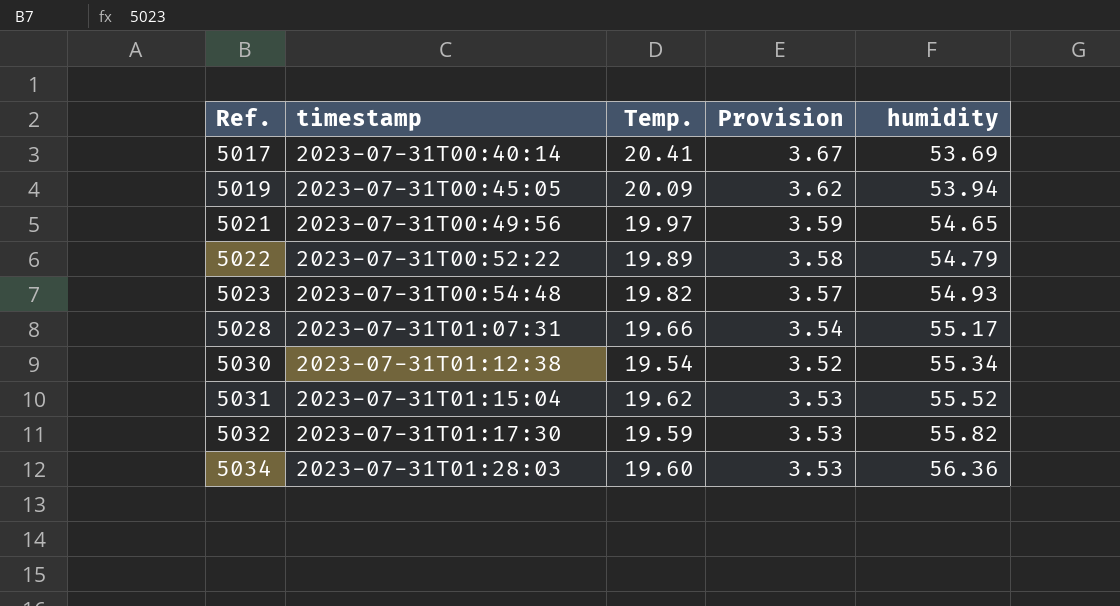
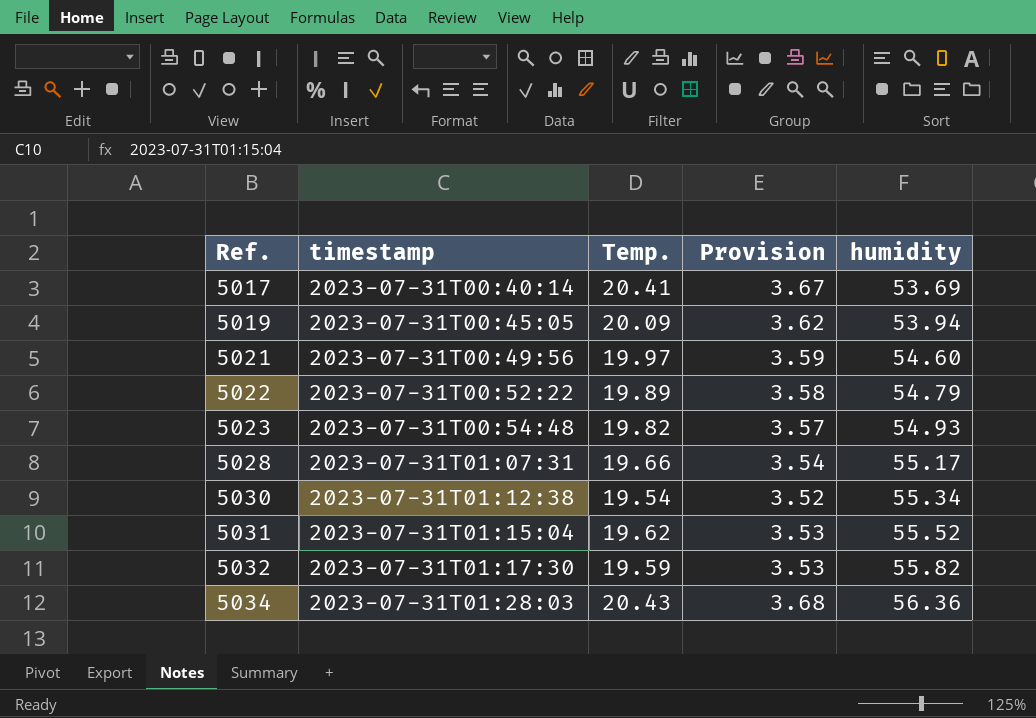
5021 | humidity: 54.65 -> 54.60
5034 | Temp.: 19.60 -> 20.43
5034 | Provision: 3.53 -> 3.68

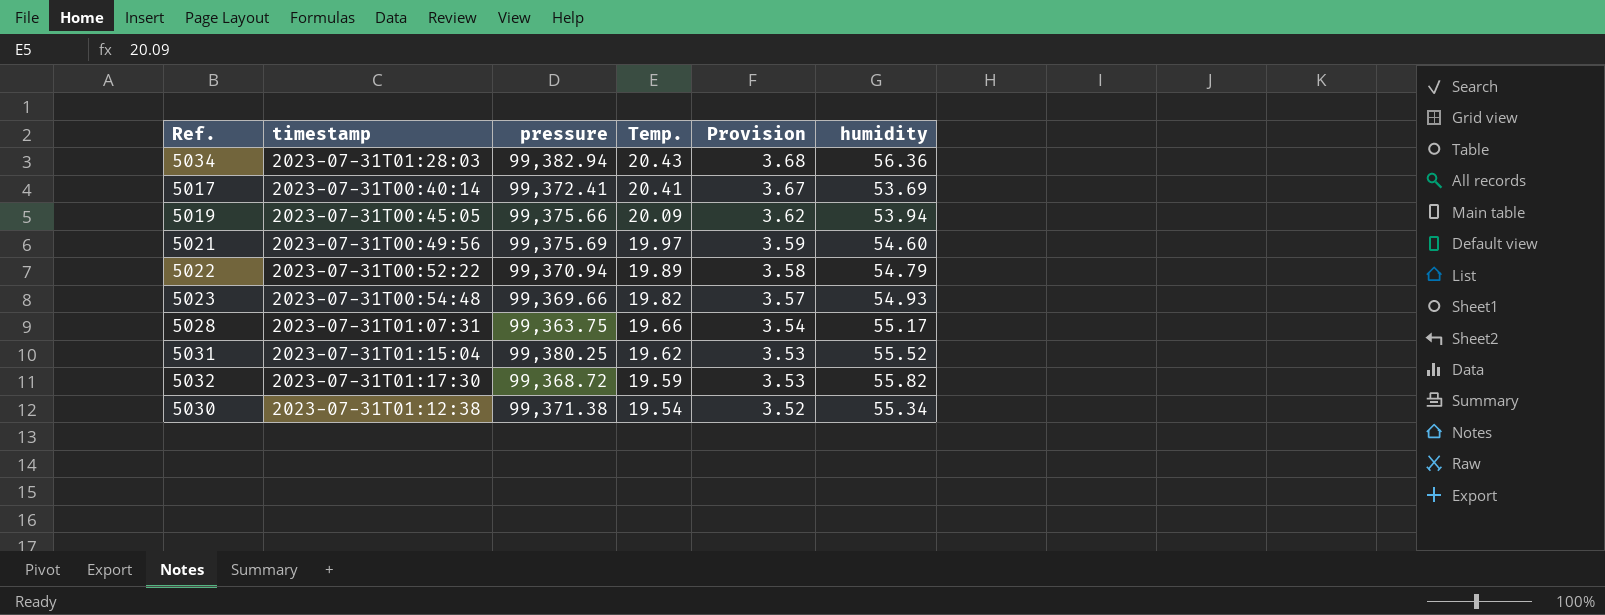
row order: Ref. ascending -> Temp. descending
column pressure | position: none -> 3

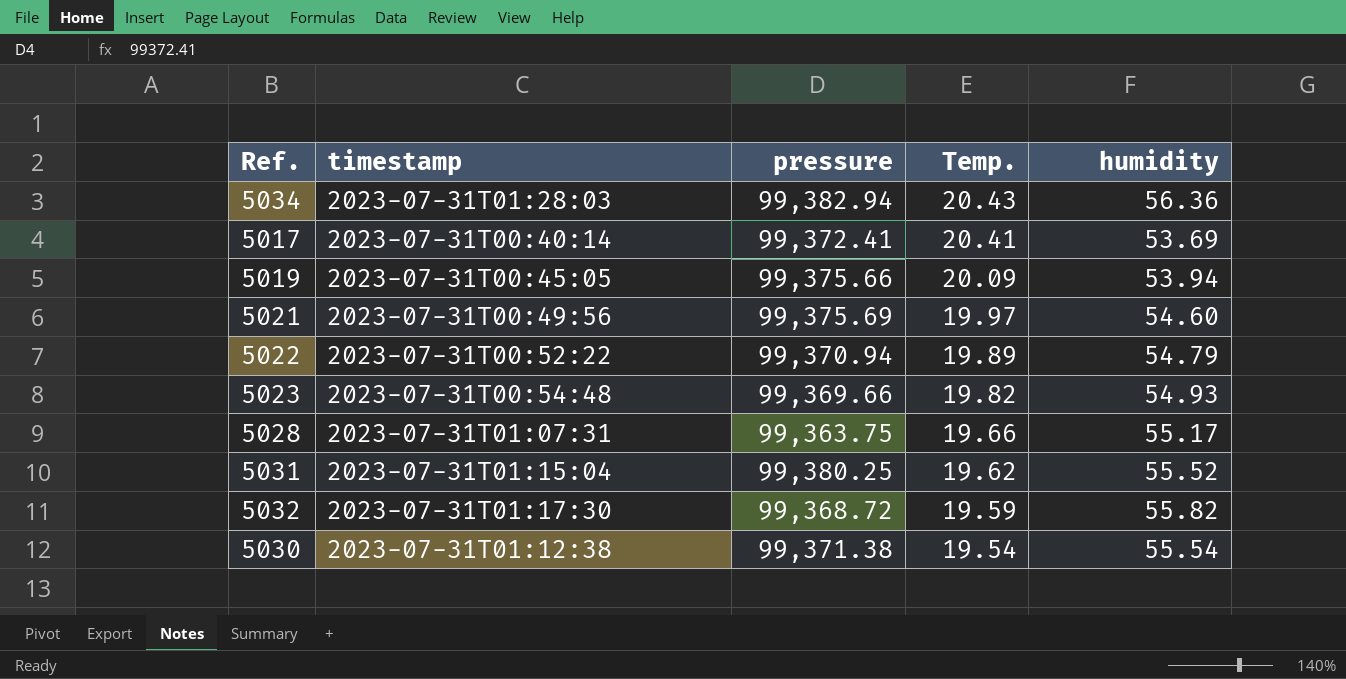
column Provision | formula: [Temp.] * 0.18 -> none
5030 | humidity: 55.34 -> 55.54

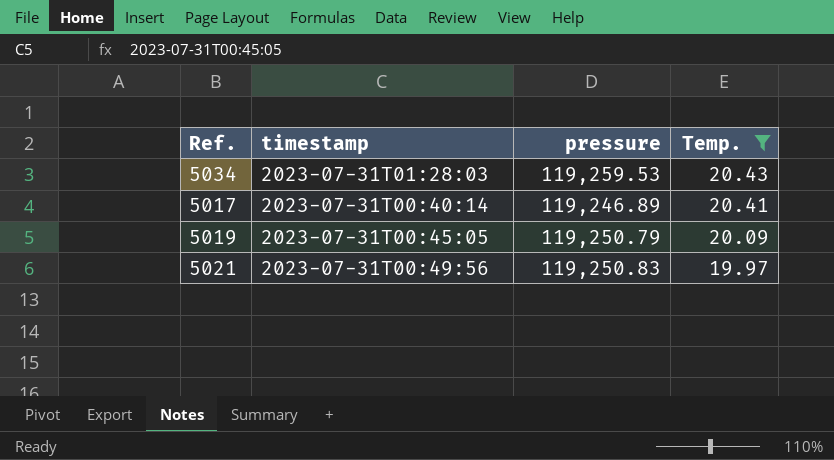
filter: none -> Temp. >= 19.97
column humidity | position: 5 -> none
5034 | pressure: 99,382.94 -> 119,259.53
5017 | pressure: 99,372.41 -> 119,246.89
5019 | pressure: 99,375.66 -> 119,250.79
5021 | pressure: 99,375.69 -> 119,250.83

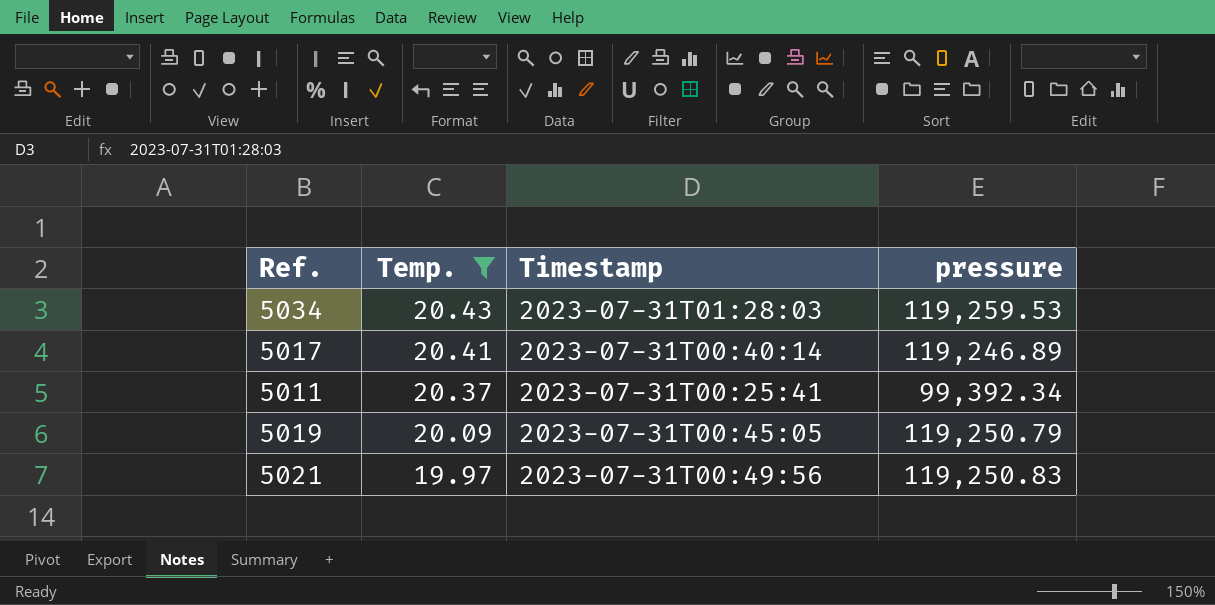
column Temp. | position: 4 -> 2
column name: timestamp -> Timestamp
row 5011: none -> 20.37 | 2023-07-31T00:25:41 | 99,392.34

